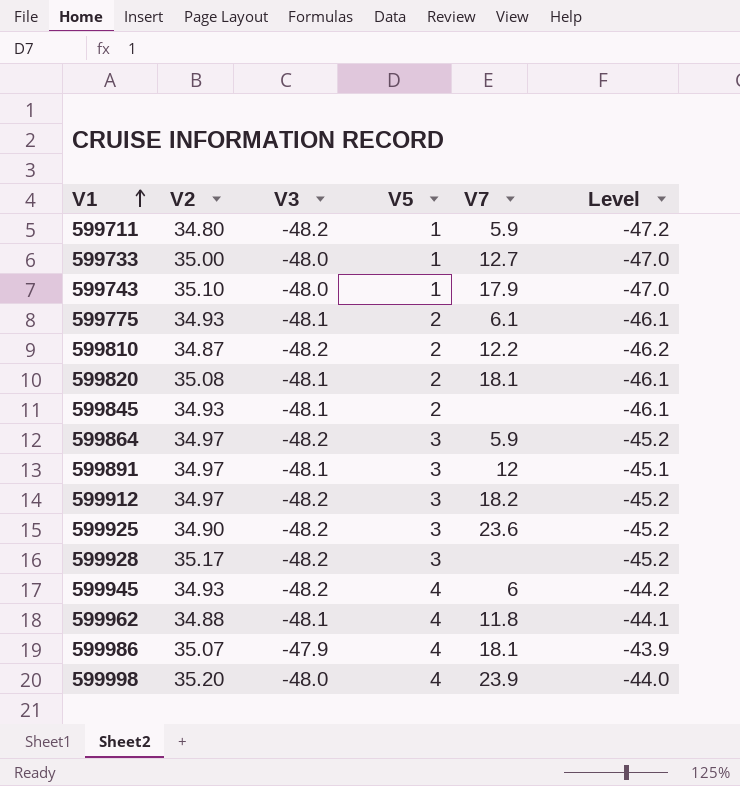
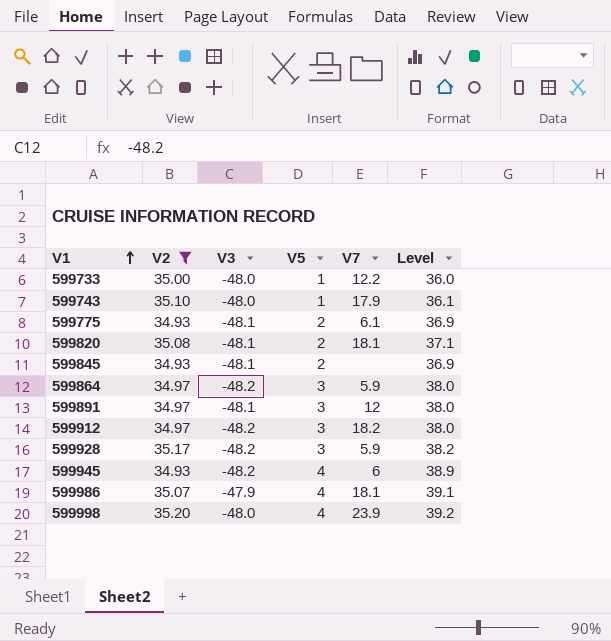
filter: none -> V2 >= 34.93
column Level | formula: [V3] + [V5] -> [V2] + [V5]
599733 | V7: 12.7 -> 12.2
599928 | V7: none -> 5.9

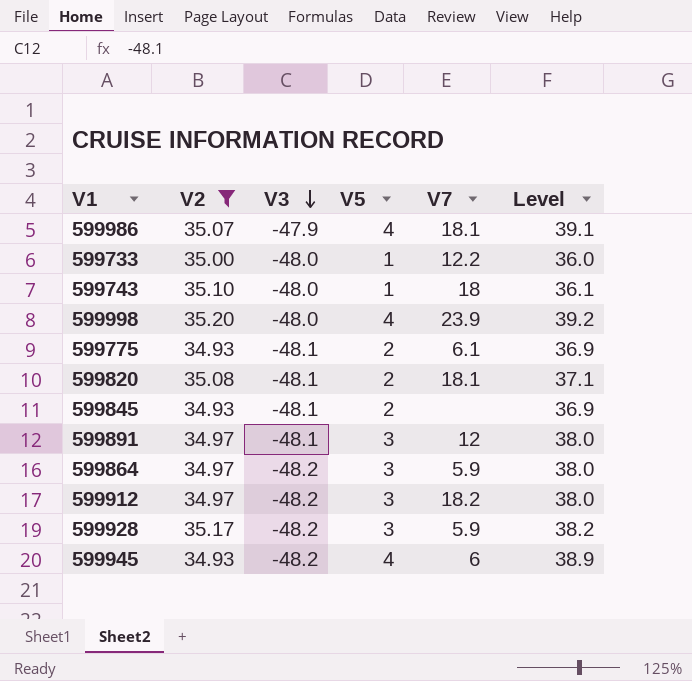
row order: V1 ascending -> V3 descending
599743 | V7: 17.9 -> 18

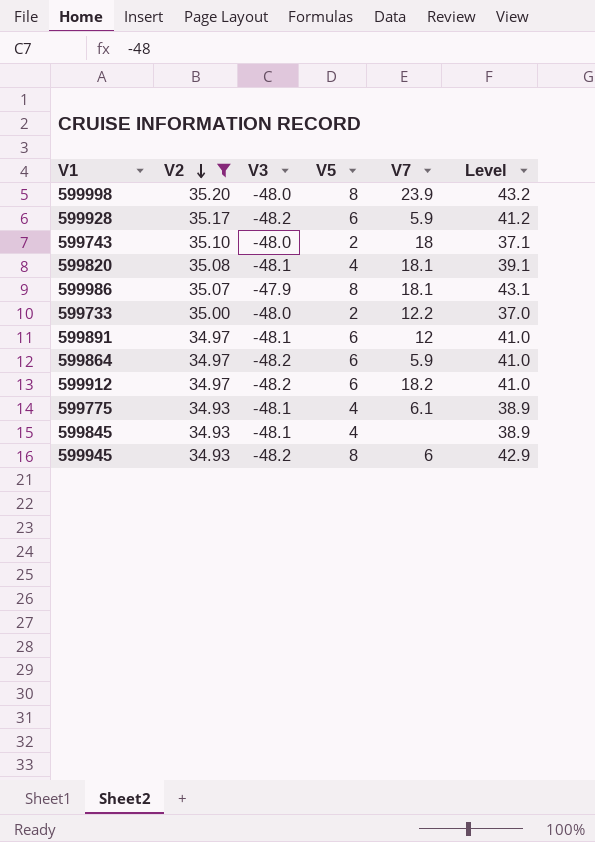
row order: V3 descending -> V2 descending
599998 | V5: 4 -> 8
599998 | Level: 39.2 -> 43.2
599928 | V5: 3 -> 6
599928 | Level: 38.2 -> 41.2
599743 | V5: 1 -> 2
599743 | Level: 36.1 -> 37.1
599820 | V5: 2 -> 4
599820 | Level: 37.1 -> 39.1
599986 | V5: 4 -> 8
599986 | Level: 39.1 -> 43.1
599733 | V5: 1 -> 2
599733 | Level: 36.0 -> 37.0
599891 | V5: 3 -> 6
599891 | Level: 38.0 -> 41.0
599864 | V5: 3 -> 6
599864 | Level: 38.0 -> 41.0
599912 | V5: 3 -> 6
599912 | Level: 38.0 -> 41.0
599775 | V5: 2 -> 4
599775 | Level: 36.9 -> 38.9
599845 | V5: 2 -> 4
599845 | Level: 36.9 -> 38.9
599945 | V5: 4 -> 8
599945 | Level: 38.9 -> 42.9

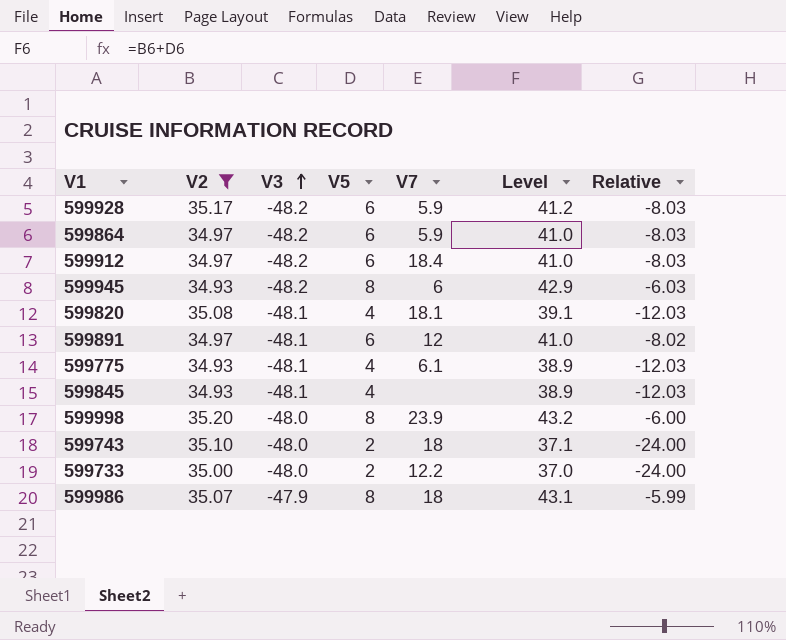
row order: V2 descending -> V3 ascending
column Relative | formula: none -> [V3] / [V5]
599912 | V7: 18.2 -> 18.4
599986 | V7: 18.1 -> 18

